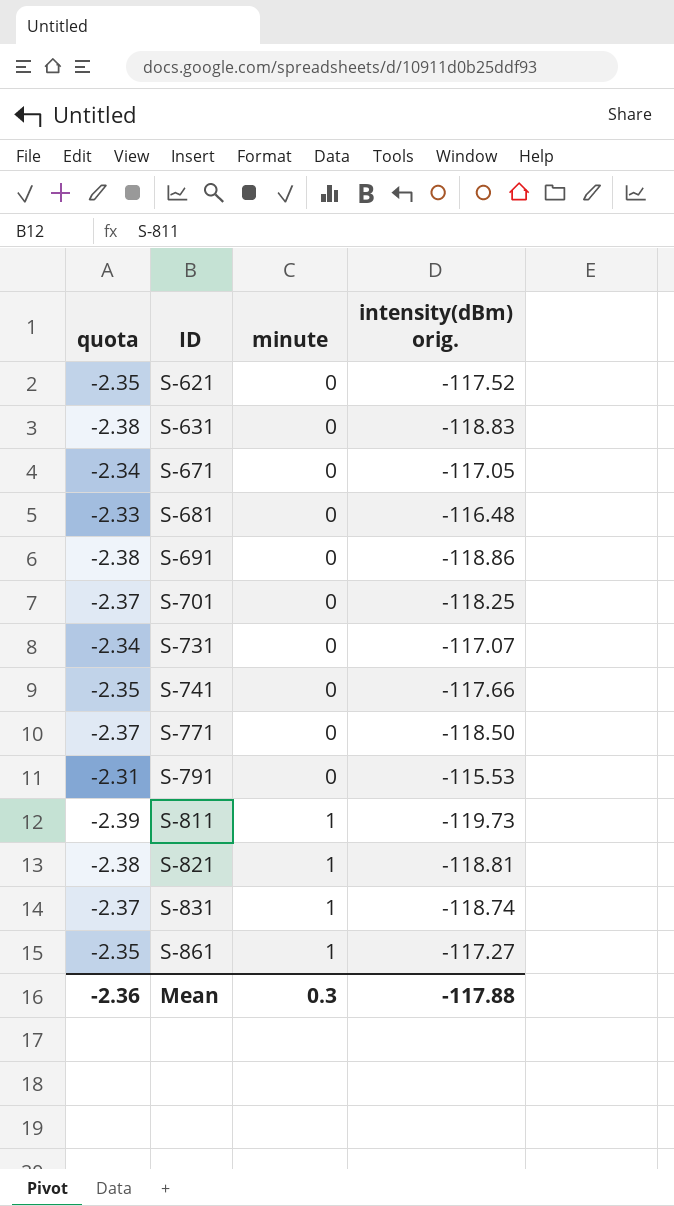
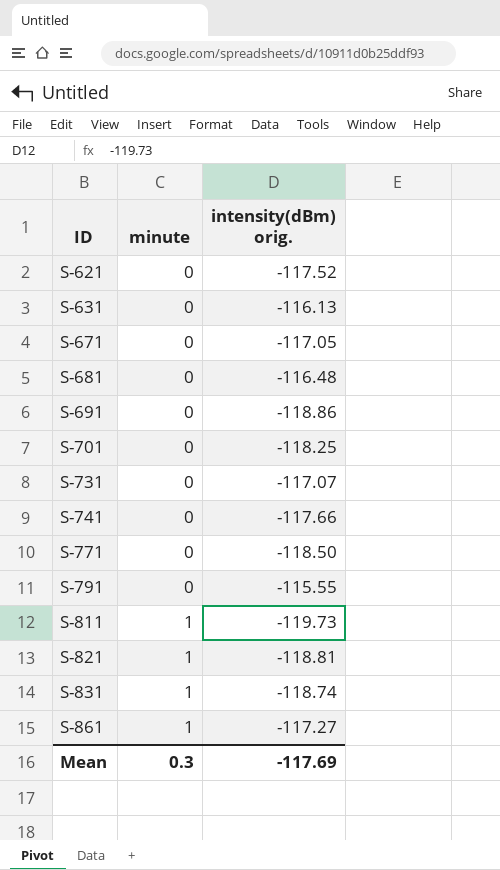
column quota | formula: [intensity(dBm) orig.] * 0.02 -> none
S-631 | intensity(dBm) orig.: -118.83 -> -116.13
S-791 | intensity(dBm) orig.: -115.53 -> -115.55
Mean | intensity(dBm) orig.: -117.88 -> -117.69

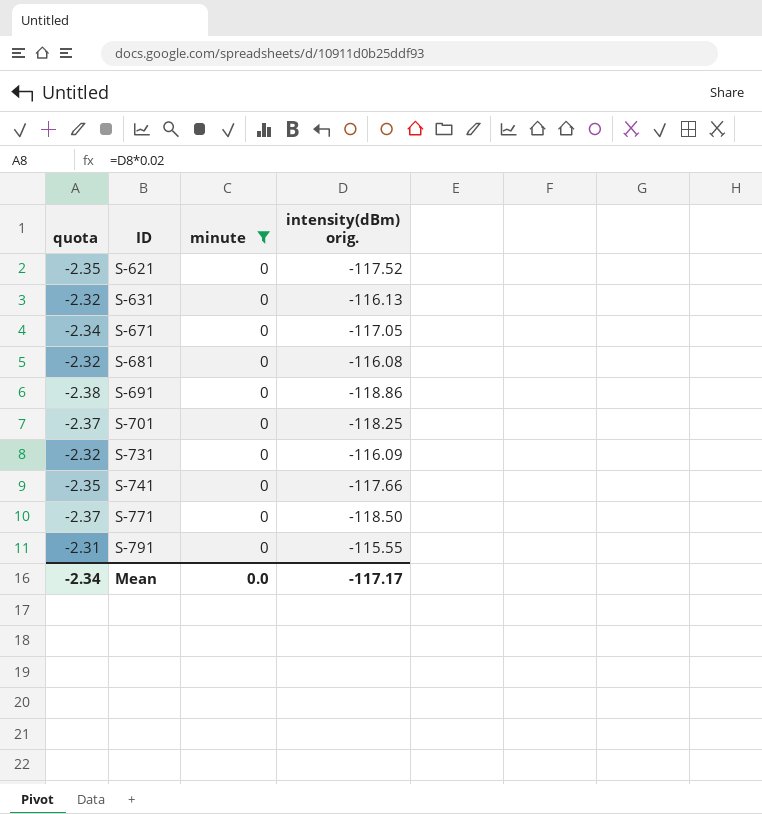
filter: none -> minute = 0
column quota | formula: none -> [intensity(dBm) orig.] * 0.02
S-681 | intensity(dBm) orig.: -116.48 -> -116.08
S-731 | intensity(dBm) orig.: -117.07 -> -116.09
Mean | minute: 0.3 -> 0.0
Mean | intensity(dBm) orig.: -117.69 -> -117.17

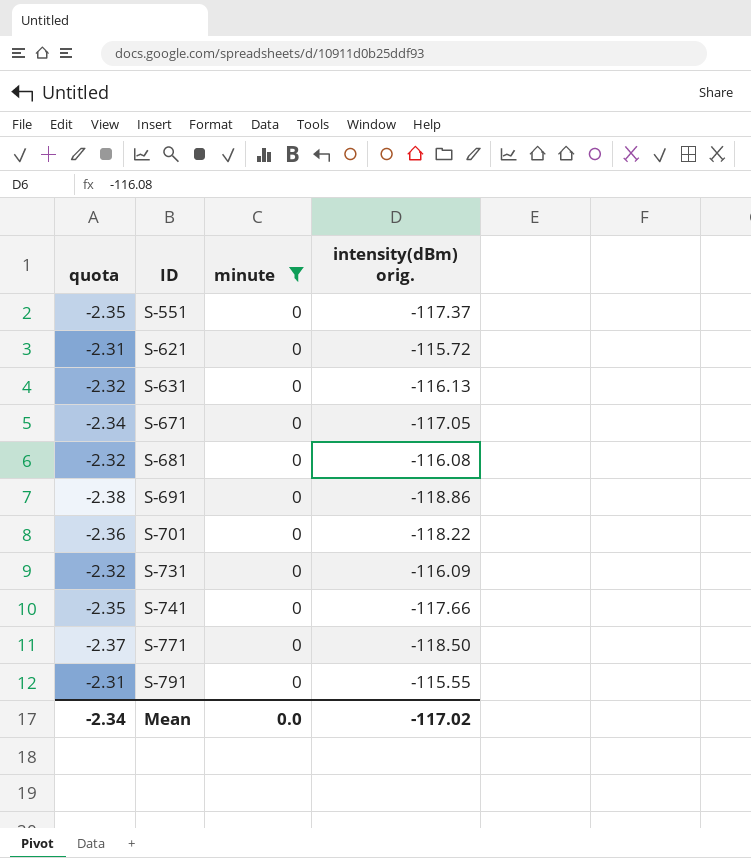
row S-551: none -> -2.35 | 0 | -117.37
S-621 | quota: -2.35 -> -2.31
S-621 | intensity(dBm) orig.: -117.52 -> -115.72
S-701 | quota: -2.37 -> -2.36
S-701 | intensity(dBm) orig.: -118.25 -> -118.22
Mean | intensity(dBm) orig.: -117.17 -> -117.02

